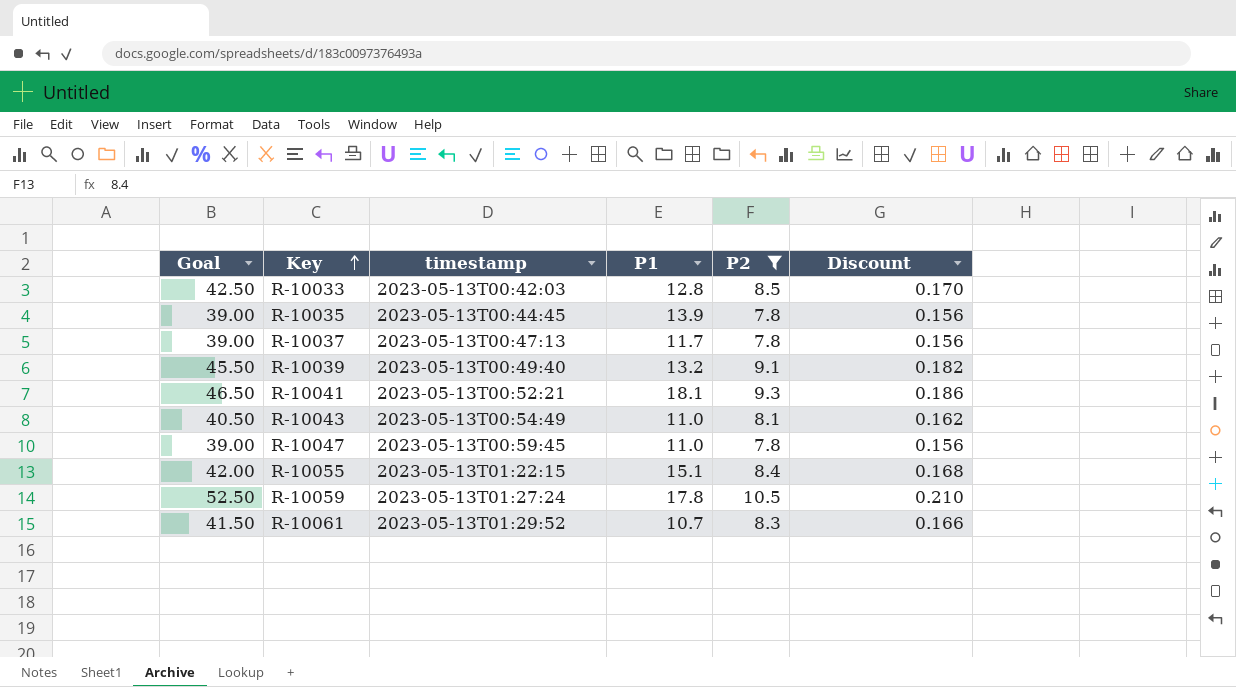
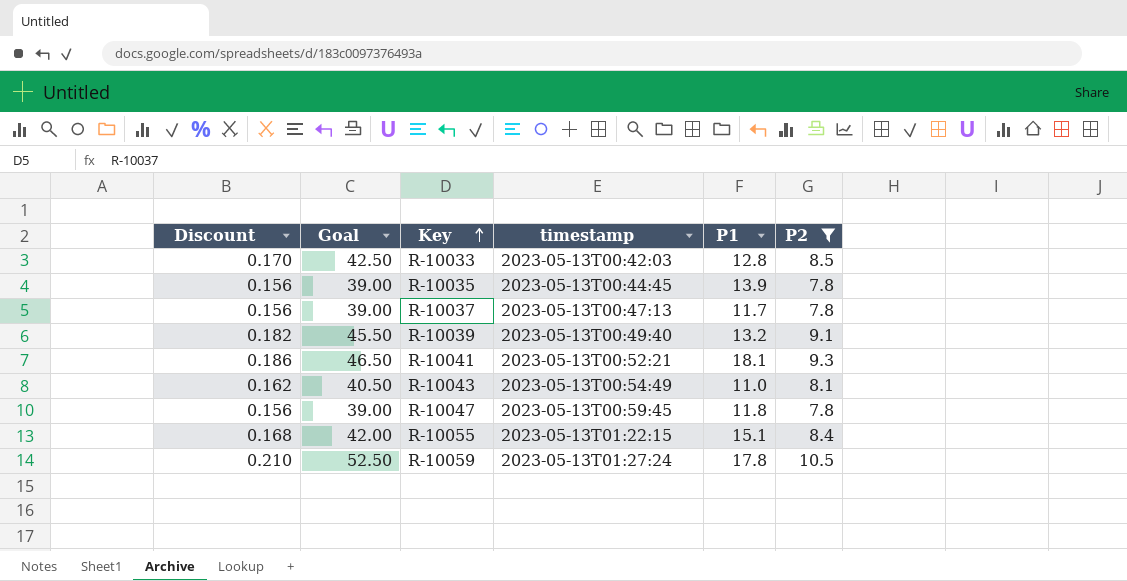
column Discount | position: 6 -> 1
row R-10061: 41.50 | 2023-05-13T01:29:52 | 10.7 | 8.3 | 0.166 -> none
R-10047 | P1: 11.0 -> 11.8

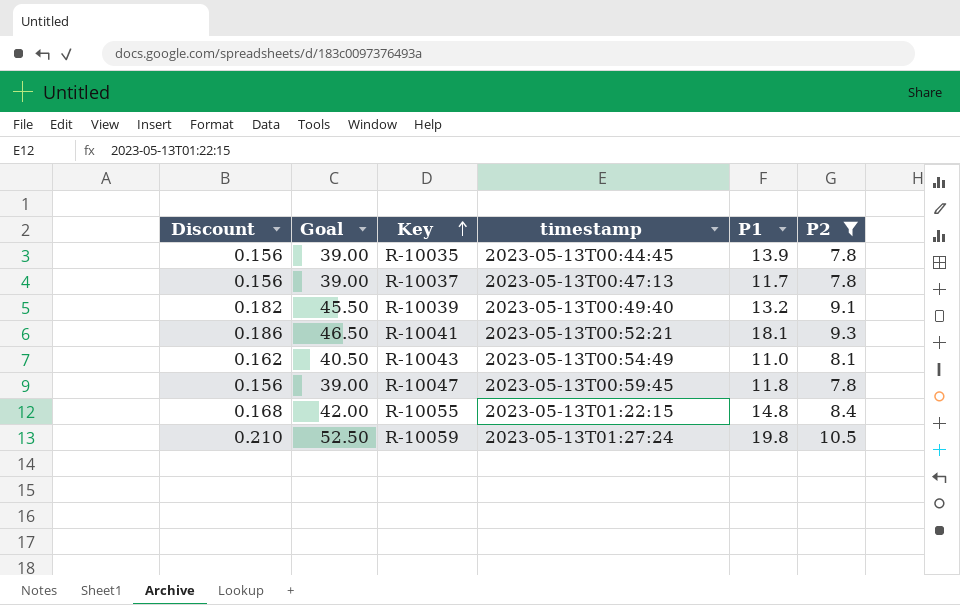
row R-10033: 0.170 | 42.50 | 2023-05-13T00:42:03 | 12.8 | 8.5 -> none
R-10055 | P1: 15.1 -> 14.8
R-10059 | P1: 17.8 -> 19.8

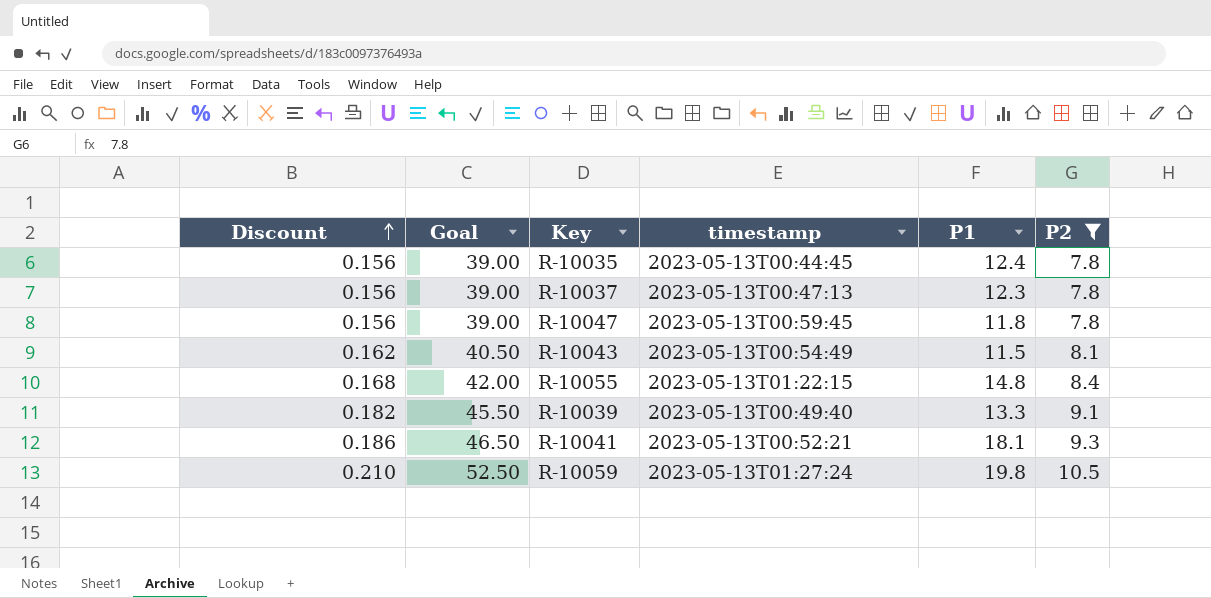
row order: Key ascending -> Discount ascending
R-10035 | P1: 13.9 -> 12.4
R-10037 | P1: 11.7 -> 12.3
R-10043 | P1: 11.0 -> 11.5
R-10039 | P1: 13.2 -> 13.3

